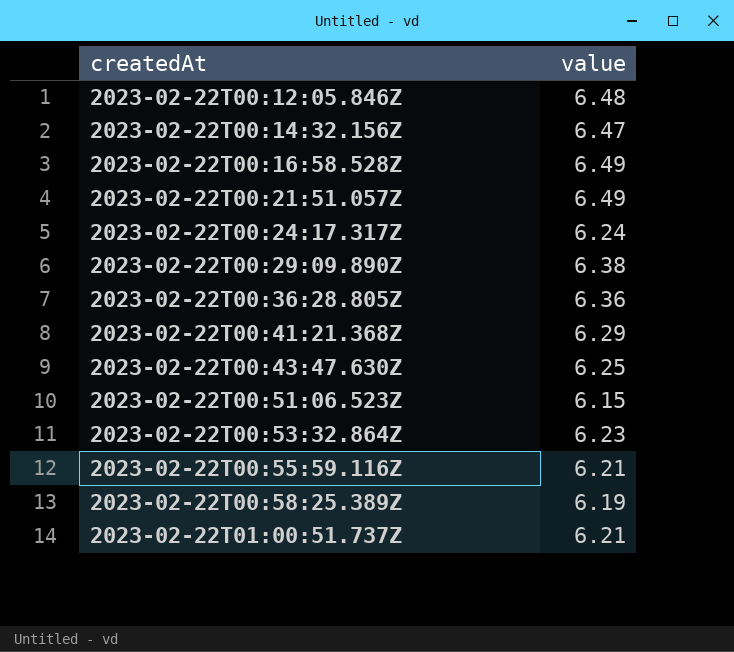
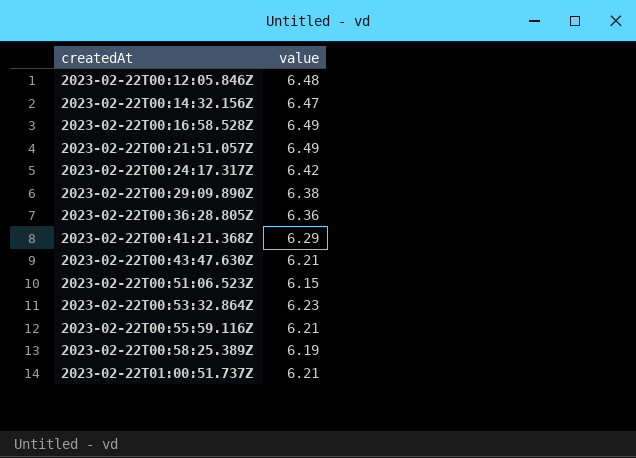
2023-02-22T00:24:17.317Z | value: 6.24 -> 6.42
2023-02-22T00:43:47.630Z | value: 6.25 -> 6.21

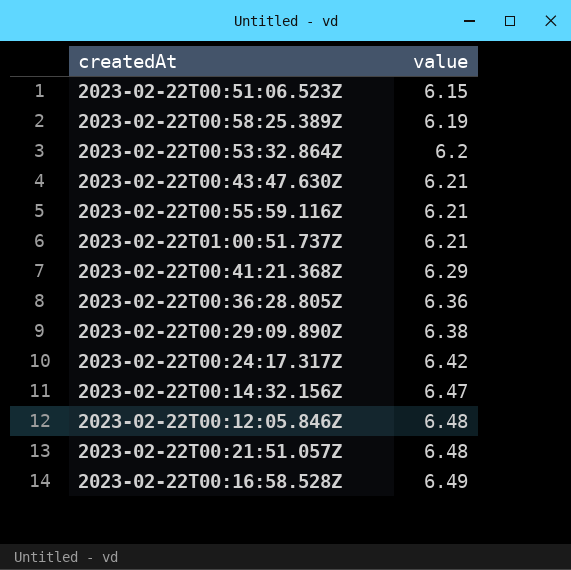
row order: createdAt ascending -> value ascending
2023-02-22T00:53:32.864Z | value: 6.23 -> 6.2
2023-02-22T00:21:51.057Z | value: 6.49 -> 6.48

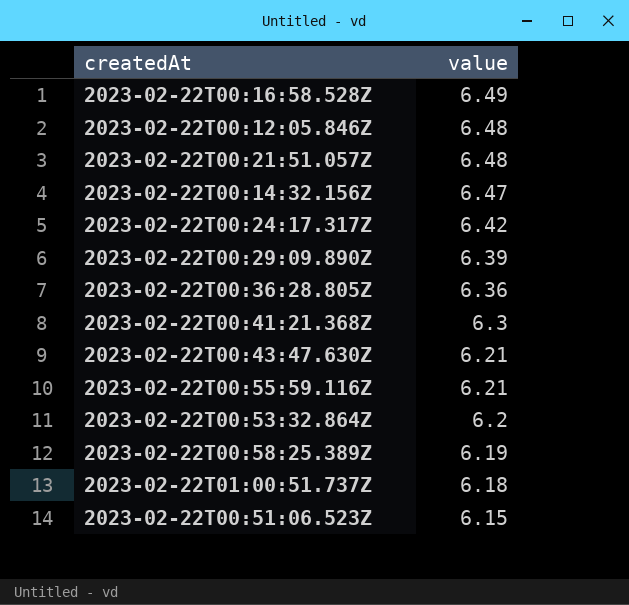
row order: value ascending -> value descending
2023-02-22T00:29:09.890Z | value: 6.38 -> 6.39
2023-02-22T00:41:21.368Z | value: 6.29 -> 6.3
2023-02-22T01:00:51.737Z | value: 6.21 -> 6.18

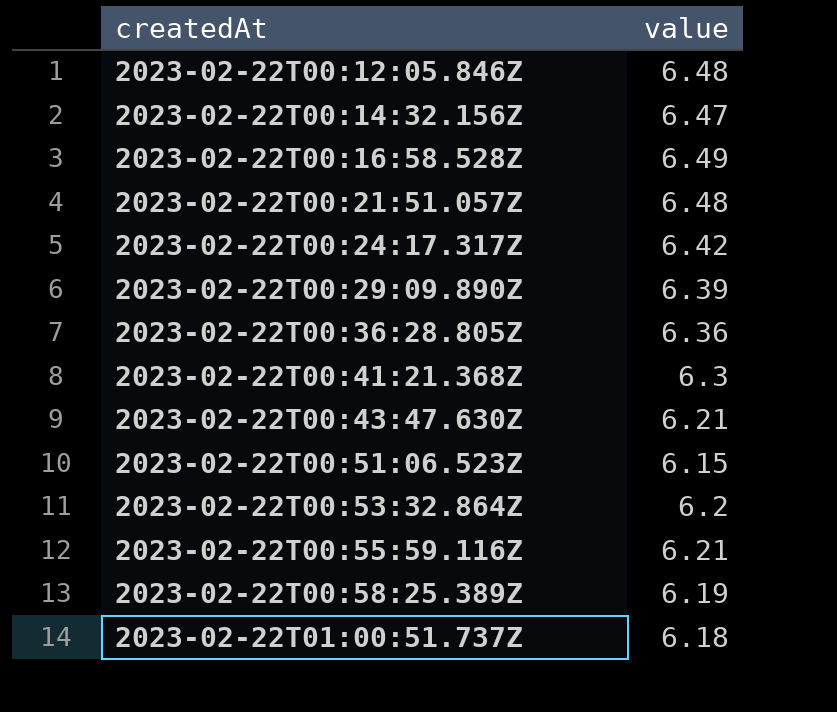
row order: value descending -> createdAt ascending

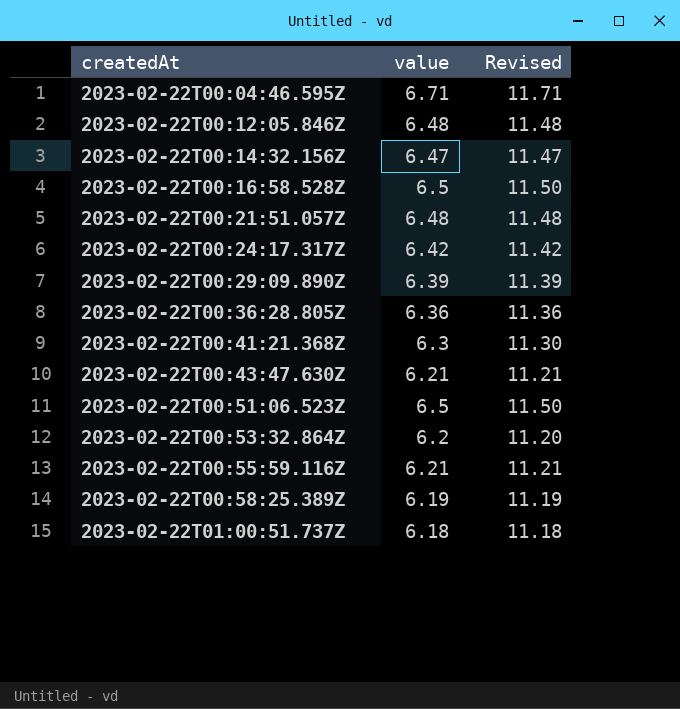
column Revised | formula: none -> [value] + 5
row 2023-02-22T00:04:46.595Z: none -> 6.71 | 11.71
2023-02-22T00:16:58.528Z | value: 6.49 -> 6.5
2023-02-22T00:51:06.523Z | value: 6.15 -> 6.5

